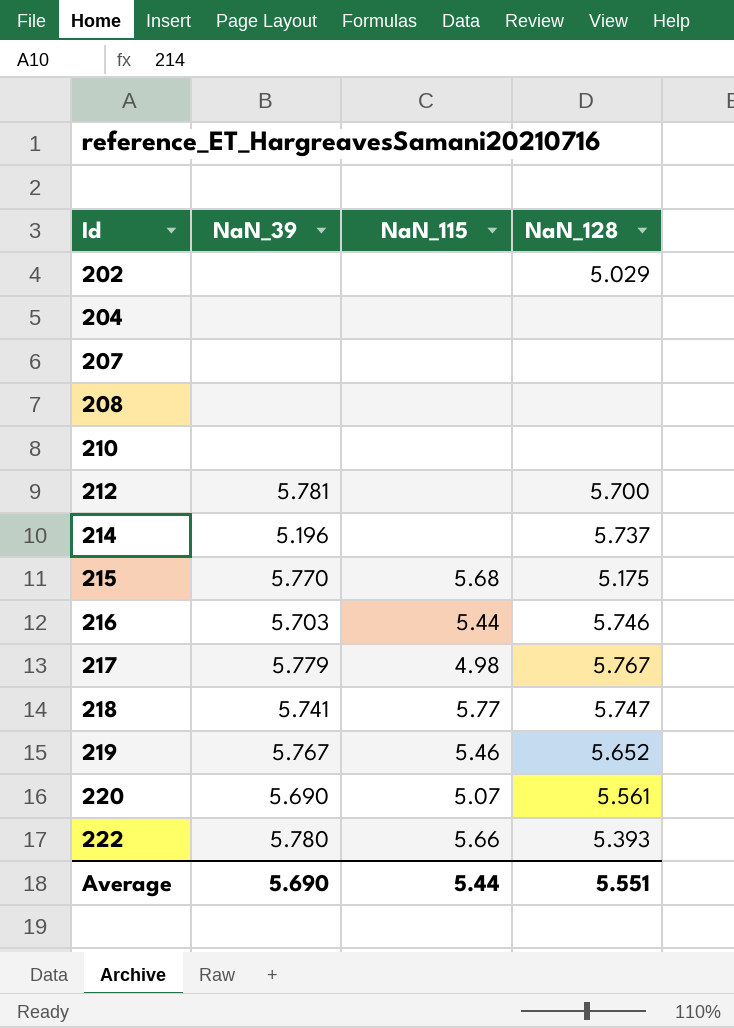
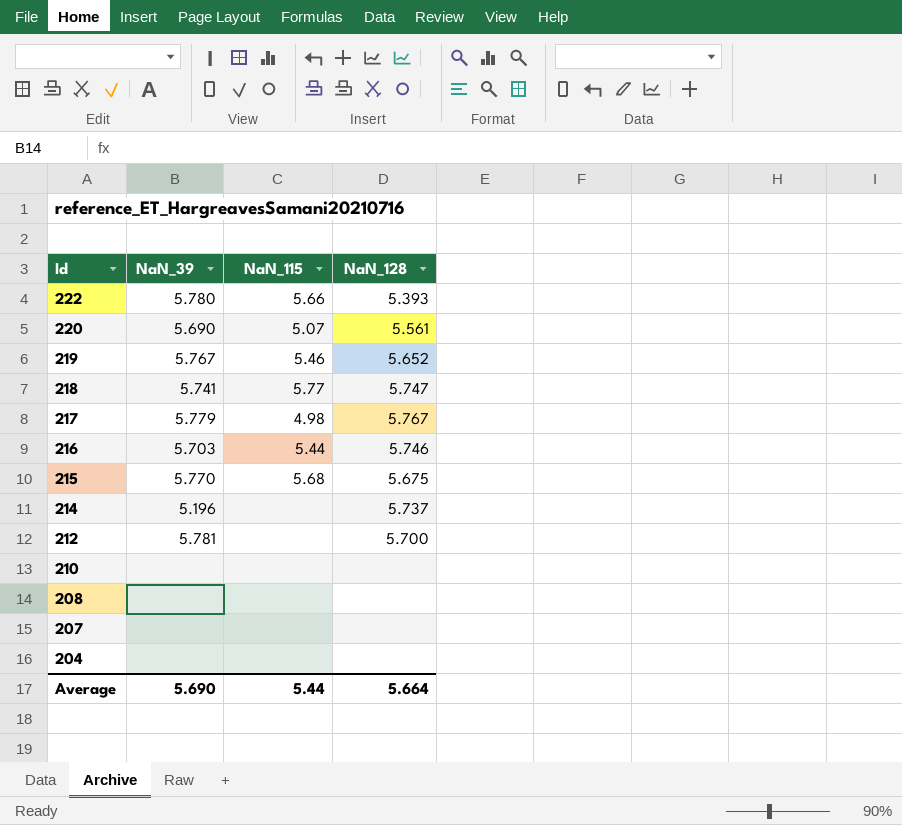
row order: Id ascending -> Id descending
row 202: none | none | 5.029 -> none
215 | NaN_128: 5.175 -> 5.675
Average | NaN_128: 5.551 -> 5.664

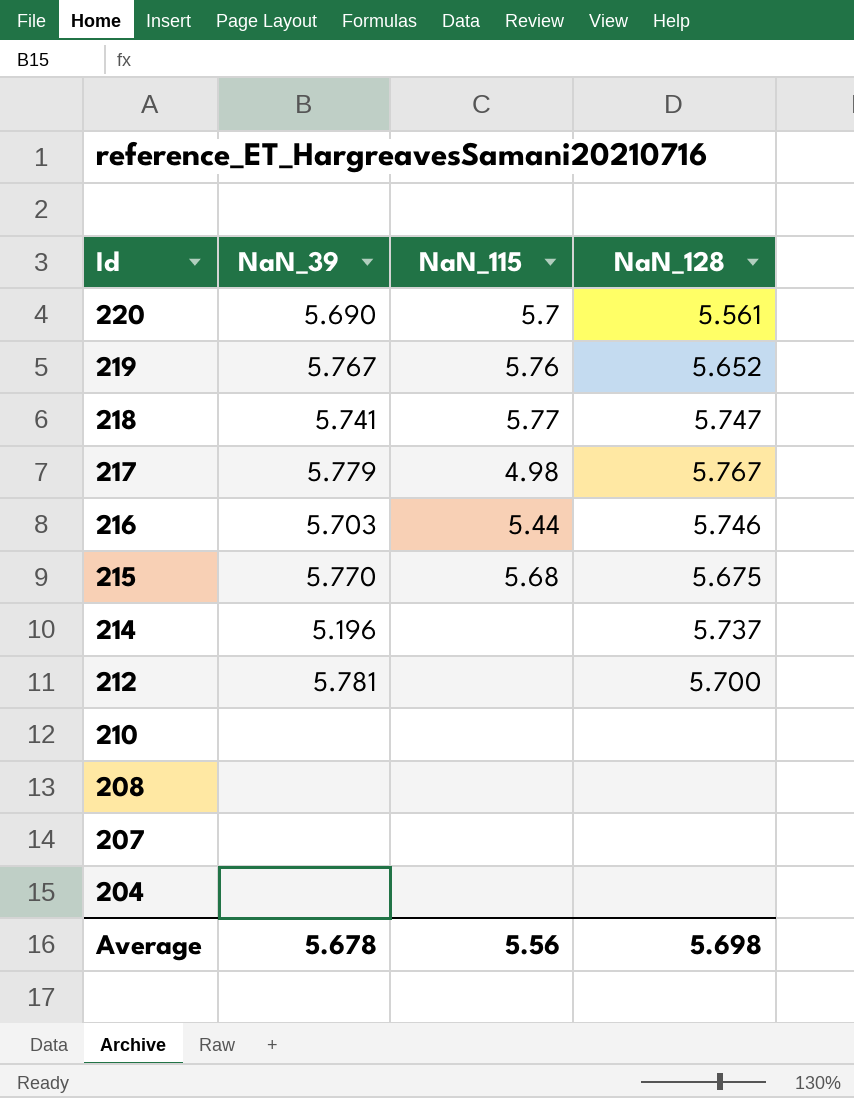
row 222: 5.780 | 5.66 | 5.393 -> none
220 | NaN_115: 5.07 -> 5.7
219 | NaN_115: 5.46 -> 5.76
Average | NaN_39: 5.690 -> 5.678
Average | NaN_115: 5.44 -> 5.56
Average | NaN_128: 5.664 -> 5.698

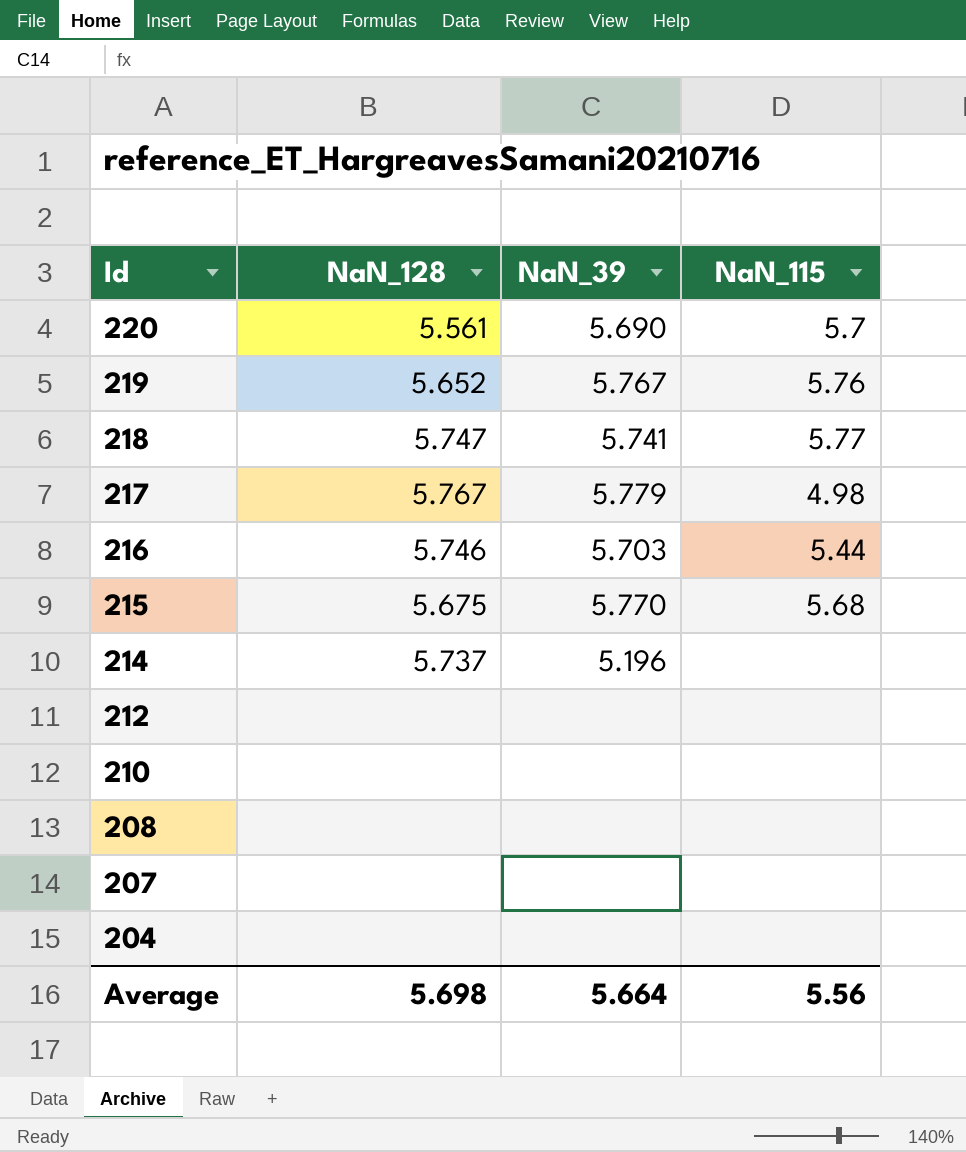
column NaN_128 | position: 4 -> 2
212 | NaN_128: 5.700 -> none
212 | NaN_39: 5.781 -> none
Average | NaN_39: 5.678 -> 5.664

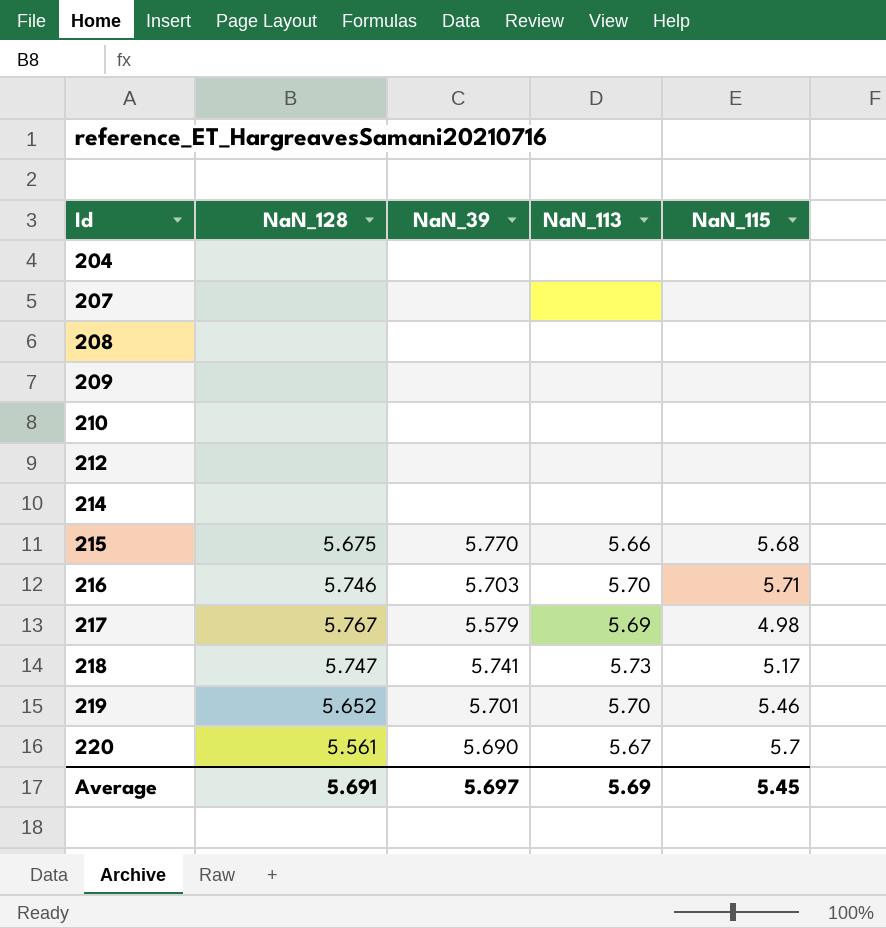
row order: Id descending -> Id ascending
column NaN_113 | position: none -> 4
row 209: none -> none | none | none | none
214 | NaN_128: 5.737 -> none
214 | NaN_39: 5.196 -> none
216 | NaN_115: 5.44 -> 5.71
217 | NaN_39: 5.779 -> 5.579
218 | NaN_115: 5.77 -> 5.17
219 | NaN_39: 5.767 -> 5.701
219 | NaN_115: 5.76 -> 5.46
Average | NaN_128: 5.698 -> 5.691
Average | NaN_39: 5.664 -> 5.697
Average | NaN_115: 5.56 -> 5.45

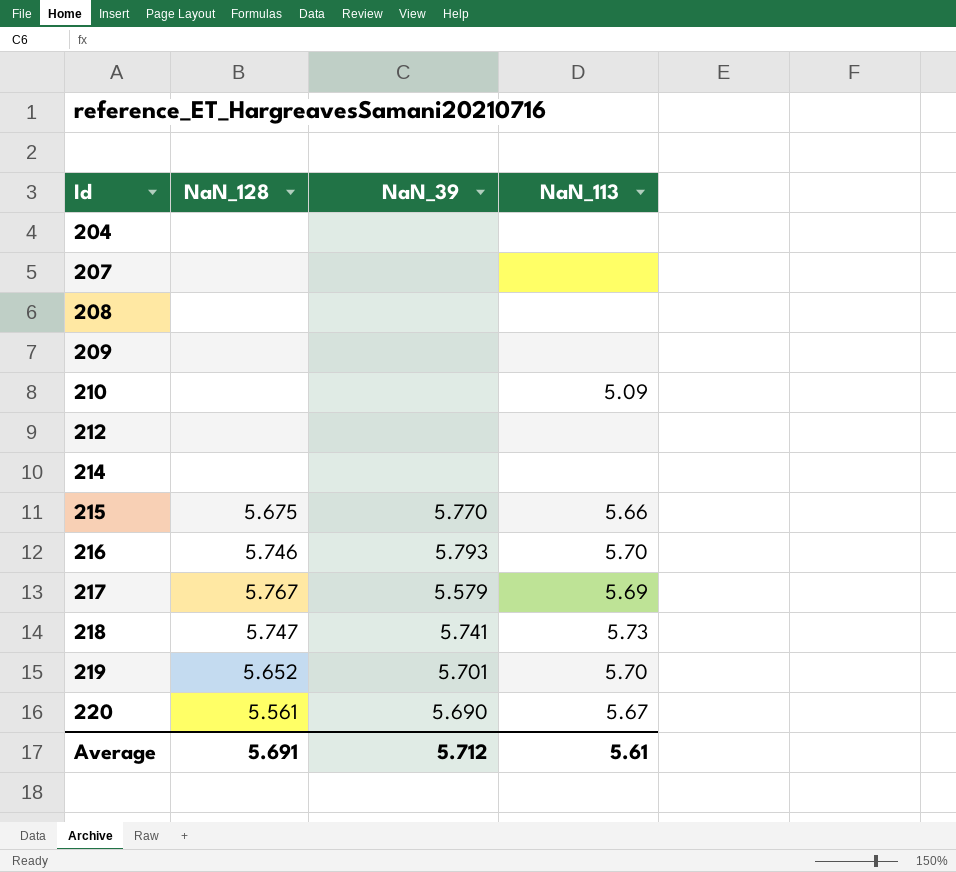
column NaN_115 | position: 5 -> none
210 | NaN_113: none -> 5.09
216 | NaN_39: 5.703 -> 5.793
Average | NaN_39: 5.697 -> 5.712
Average | NaN_113: 5.69 -> 5.61

